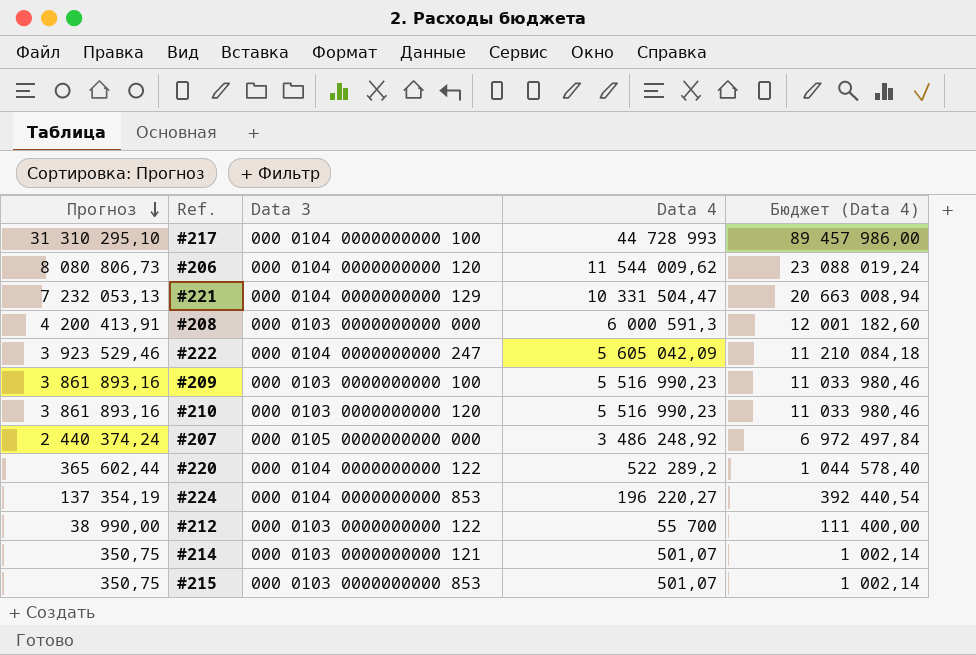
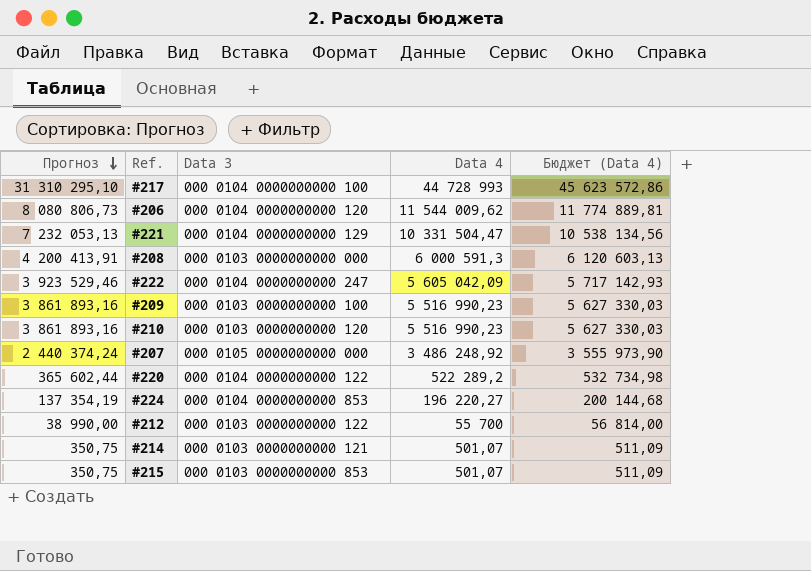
column Бюджет (Data 4) | formula: [Data 4] * 2 -> [Data 4] * 1,02

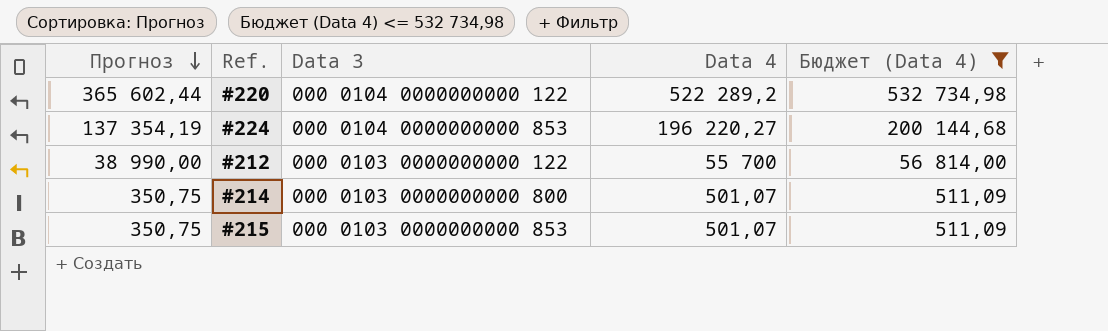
filter: none -> Бюджет (Data 4) <= 532 734,98
#214 | Data 3: 000 0103 0000000000 121 -> 000 0103 0000000000 800

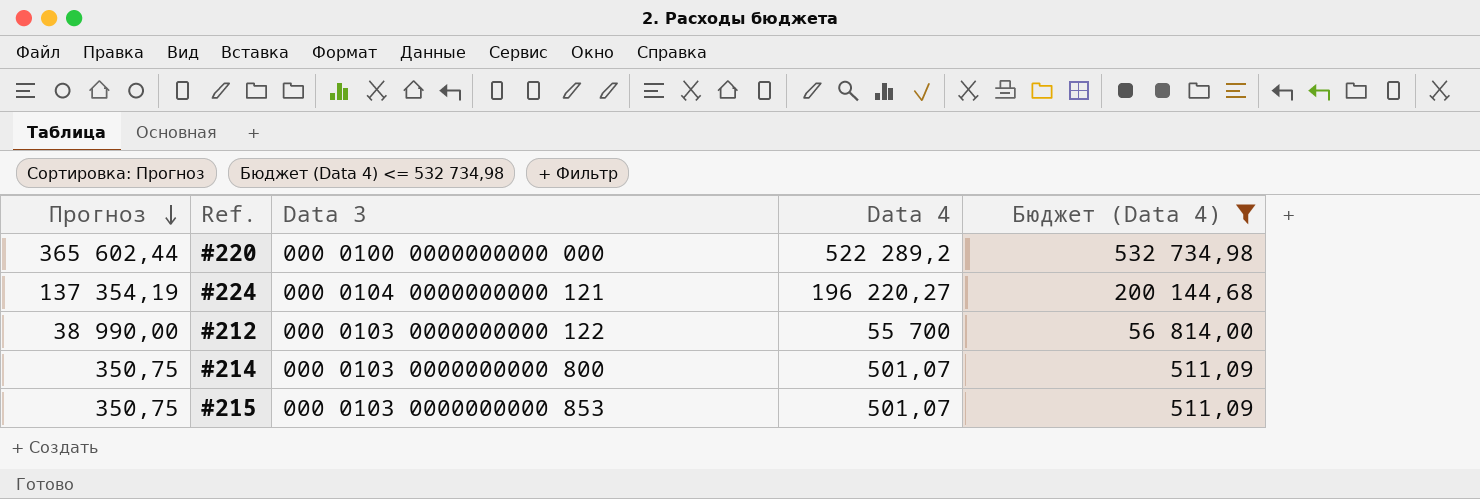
#220 | Data 3: 000 0104 0000000000 122 -> 000 0100 0000000000 000
#224 | Data 3: 000 0104 0000000000 853 -> 000 0104 0000000000 121

